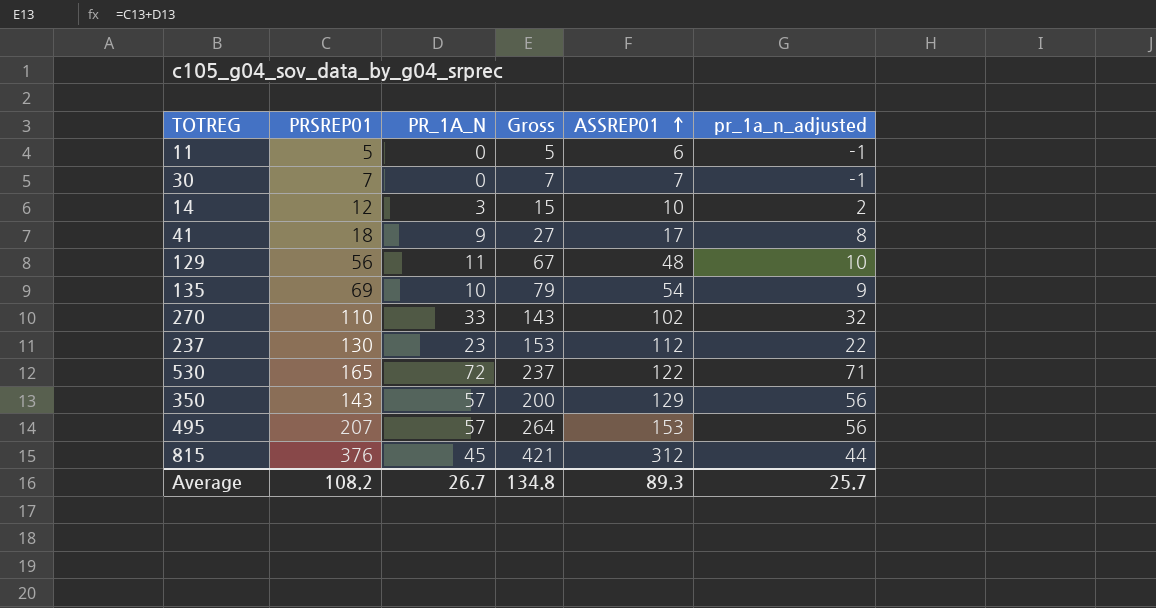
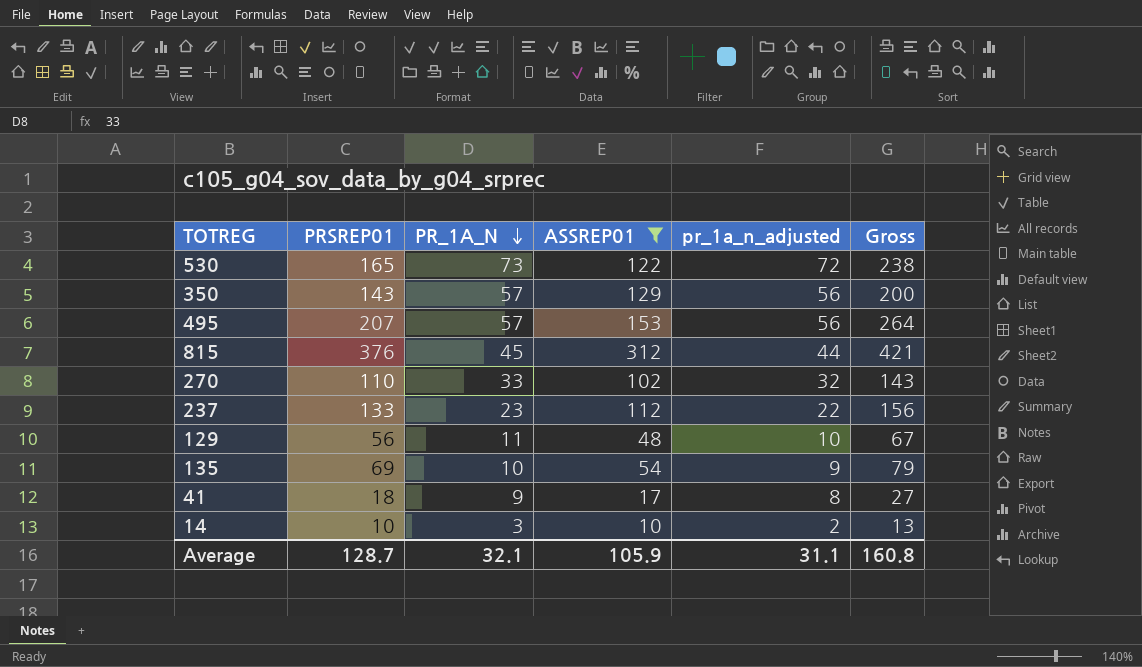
filter: none -> ASSREP01 >= 10
row order: ASSREP01 ascending -> PR_1A_N descending
column Gross | position: 4 -> 6
530 | PR_1A_N: 72 -> 73
530 | pr_1a_n_adjusted: 71 -> 72
530 | Gross: 237 -> 238
237 | PRSREP01: 130 -> 133
237 | Gross: 153 -> 156
14 | PRSREP01: 12 -> 10
14 | Gross: 15 -> 13
Average | PRSREP01: 108.2 -> 128.7
Average | PR_1A_N: 26.7 -> 32.1
Average | ASSREP01: 89.3 -> 105.9
Average | pr_1a_n_adjusted: 25.7 -> 31.1
Average | Gross: 134.8 -> 160.8

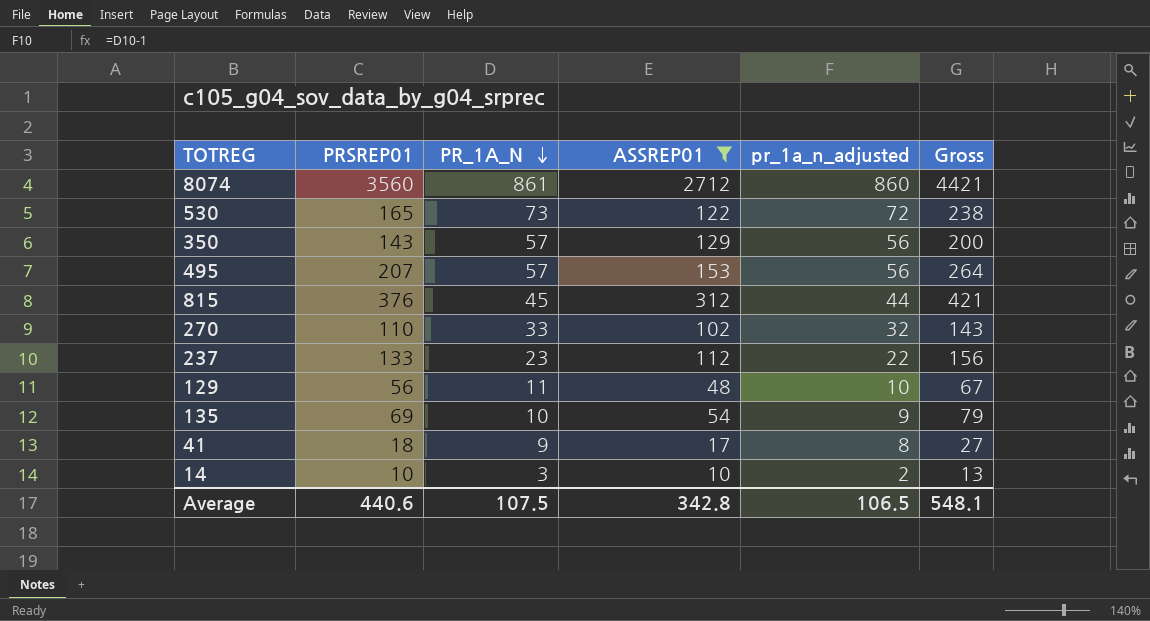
row 8074: none -> 3560 | 861 | 2712 | 860 | 4421
Average | PRSREP01: 128.7 -> 440.6
Average | PR_1A_N: 32.1 -> 107.5
Average | ASSREP01: 105.9 -> 342.8
Average | pr_1a_n_adjusted: 31.1 -> 106.5
Average | Gross: 160.8 -> 548.1

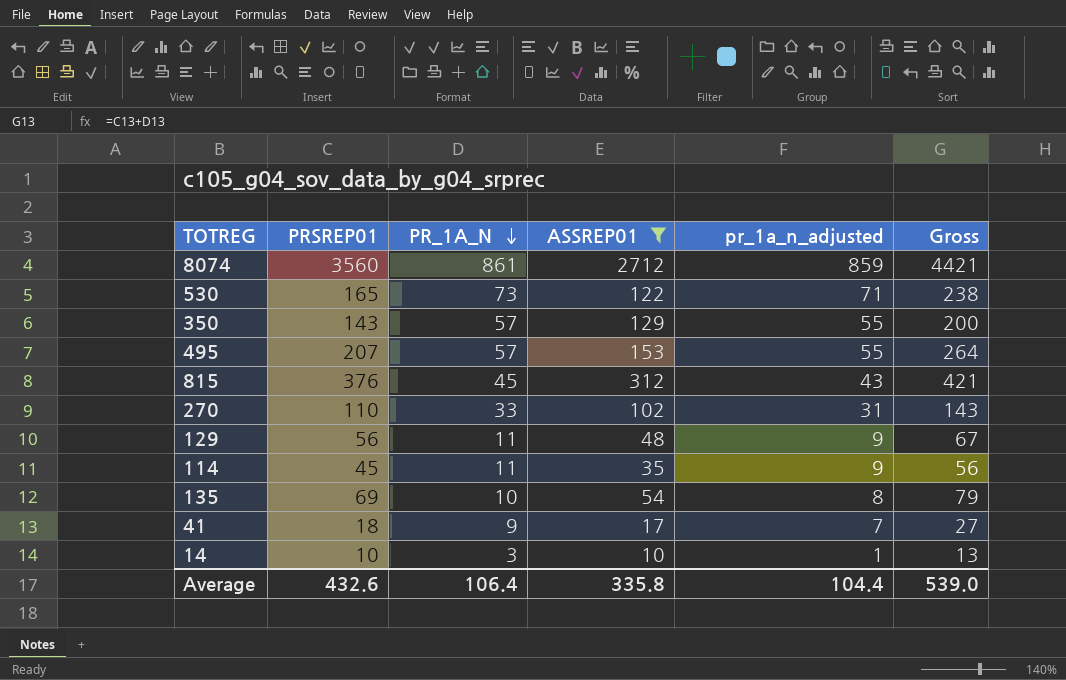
column pr_1a_n_adjusted | formula: [PR_1A_N] - 1 -> [PR_1A_N] - 2
row 237: 133 | 23 | 112 | 22 | 156 -> none
row 114: none -> 45 | 11 | 35 | 9 | 56
Average | PRSREP01: 440.6 -> 432.6
Average | PR_1A_N: 107.5 -> 106.4
Average | ASSREP01: 342.8 -> 335.8
Average | pr_1a_n_adjusted: 106.5 -> 104.4
Average | Gross: 548.1 -> 539.0

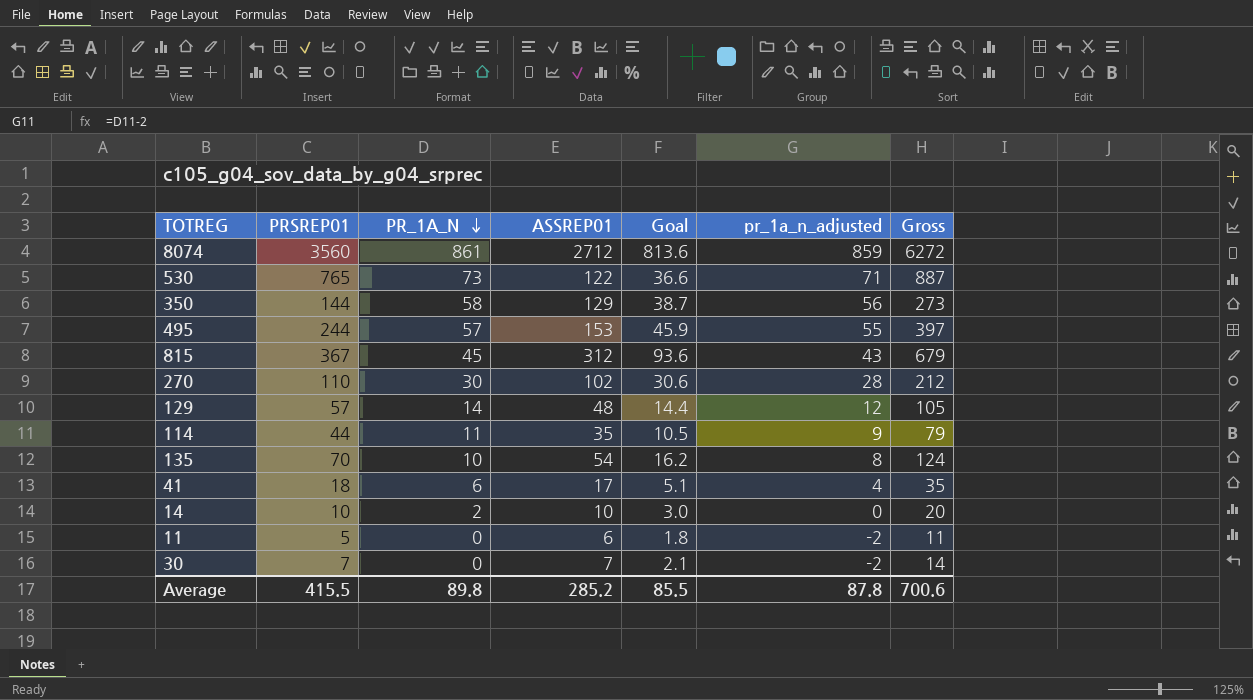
filter: ASSREP01 >= 10 -> none
column Goal | formula: none -> [ASSREP01] * 0.3
column Gross | formula: [PRSREP01] + [PR_1A_N] -> [PRSREP01] + [ASSREP01]
530 | PRSREP01: 165 -> 765
350 | PRSREP01: 143 -> 144
350 | PR_1A_N: 57 -> 58
350 | pr_1a_n_adjusted: 55 -> 56
495 | PRSREP01: 207 -> 244
815 | PRSREP01: 376 -> 367
270 | PR_1A_N: 33 -> 30
270 | pr_1a_n_adjusted: 31 -> 28
129 | PRSREP01: 56 -> 57
129 | PR_1A_N: 11 -> 14
129 | pr_1a_n_adjusted: 9 -> 12
114 | PRSREP01: 45 -> 44
135 | PRSREP01: 69 -> 70
41 | PR_1A_N: 9 -> 6
41 | pr_1a_n_adjusted: 7 -> 4
14 | PR_1A_N: 3 -> 2
14 | pr_1a_n_adjusted: 1 -> 0
Average | PRSREP01: 432.6 -> 415.5
Average | PR_1A_N: 106.4 -> 89.8
Average | ASSREP01: 335.8 -> 285.2
Average | pr_1a_n_adjusted: 104.4 -> 87.8
Average | Gross: 539.0 -> 700.6

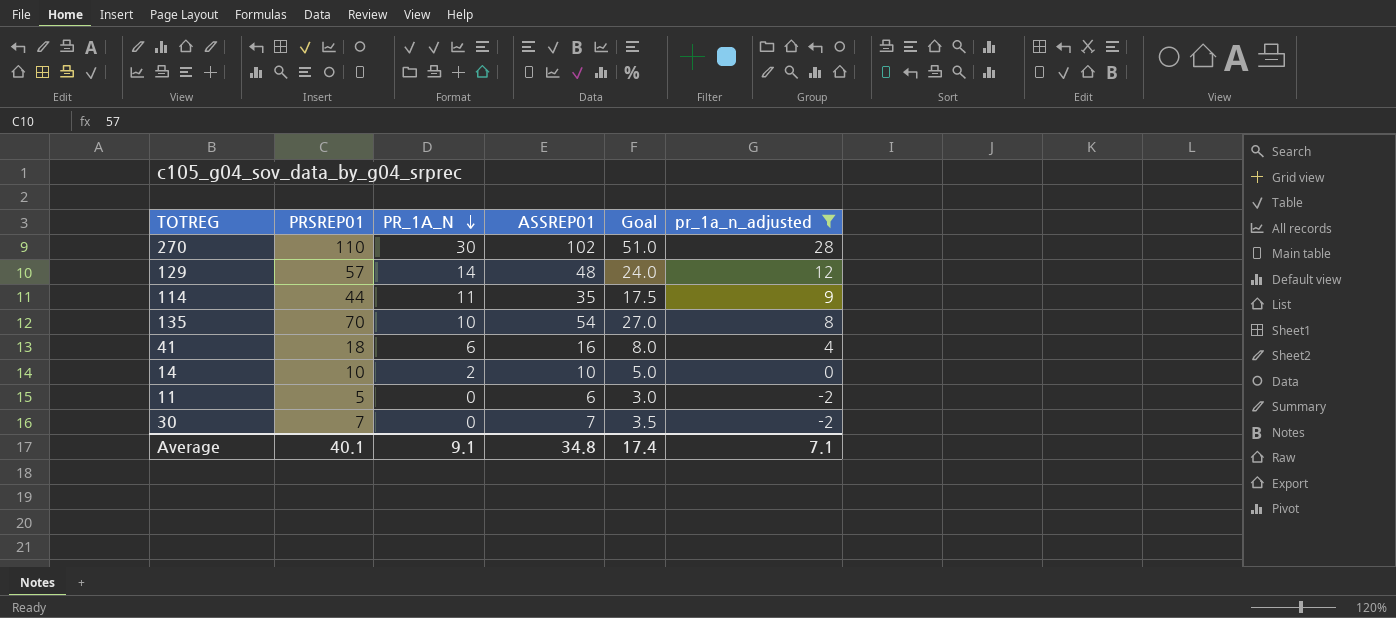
filter: none -> pr_1a_n_adjusted <= 28
column Gross | formula: [PRSREP01] + [ASSREP01] -> none
column Goal | formula: [ASSREP01] * 0.3 -> [ASSREP01] * 0.5
41 | ASSREP01: 17 -> 16
Average | PRSREP01: 415.5 -> 40.1
Average | PR_1A_N: 89.8 -> 9.1
Average | ASSREP01: 285.2 -> 34.8
Average | Goal: 85.5 -> 17.4
Average | pr_1a_n_adjusted: 87.8 -> 7.1

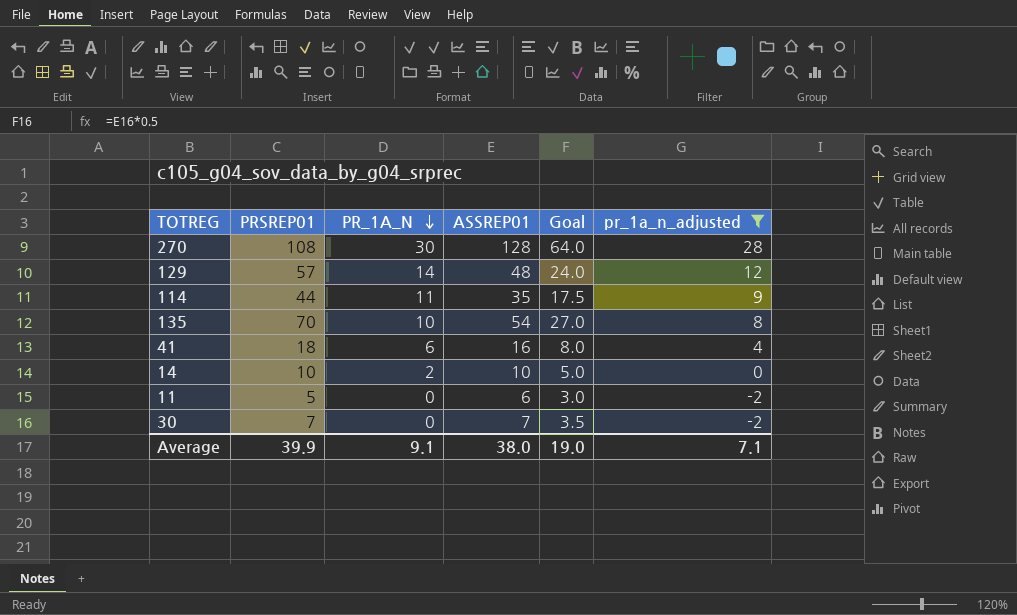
270 | PRSREP01: 110 -> 108
270 | ASSREP01: 102 -> 128
270 | Goal: 51.0 -> 64.0
Average | PRSREP01: 40.1 -> 39.9
Average | ASSREP01: 34.8 -> 38.0
Average | Goal: 17.4 -> 19.0

